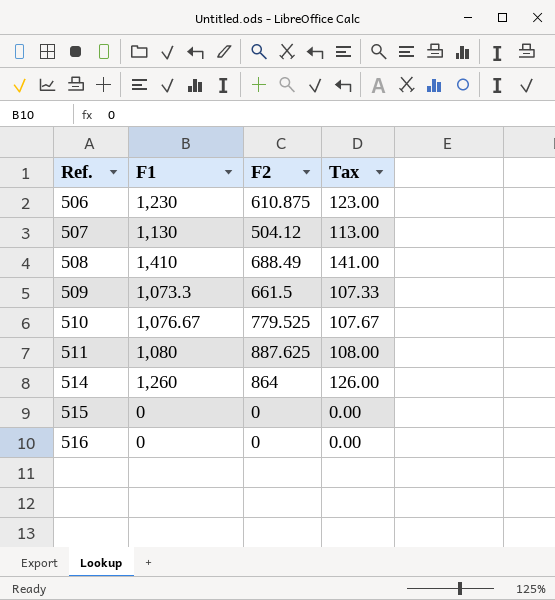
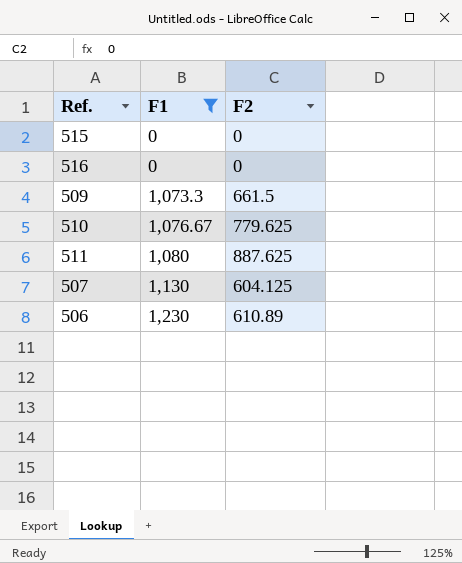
filter: none -> F1 <= 1,230
row order: Ref. ascending -> F1 ascending
column Tax | formula: [F1] * 0.1 -> none
510 | F2: 779.525 -> 779.625
507 | F2: 504.12 -> 604.125
506 | F2: 610.875 -> 610.89

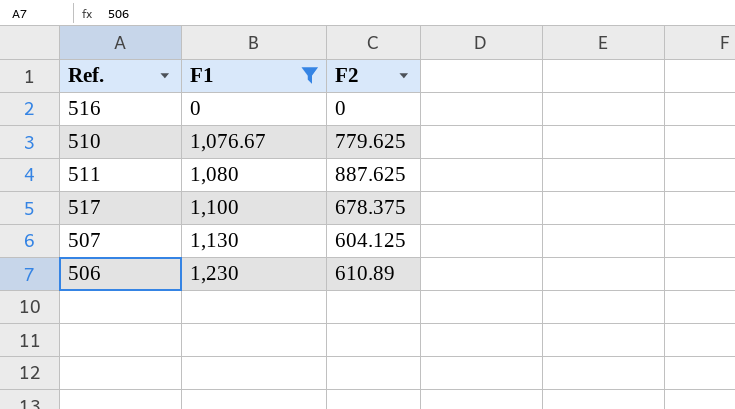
row 515: 0 | 0 -> none
row 509: 1,073.3 | 661.5 -> none
row 517: none -> 1,100 | 678.375

